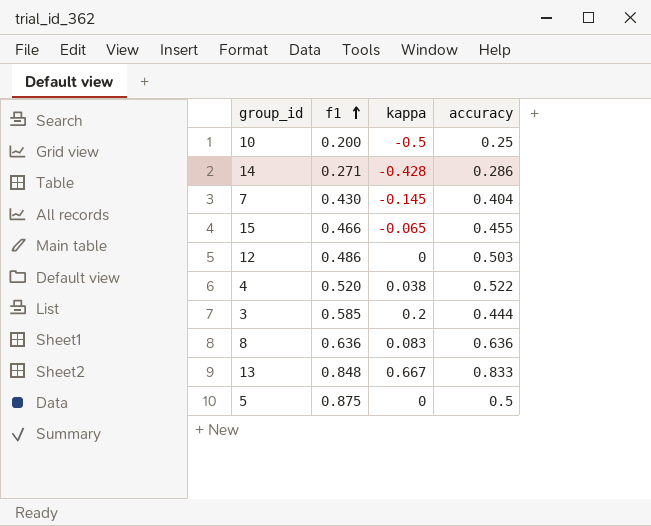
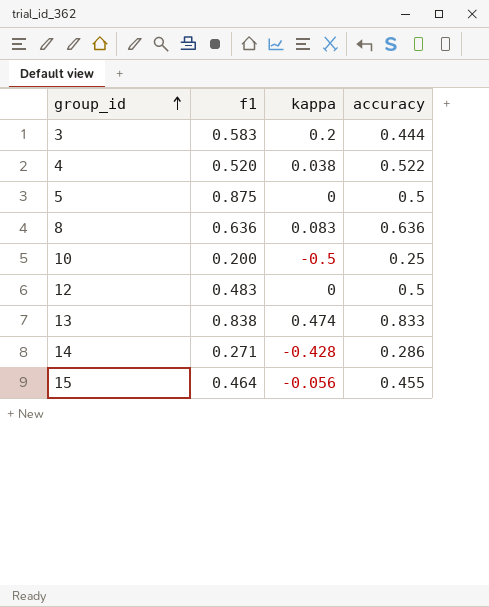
row order: f1 ascending -> group_id ascending
row 7: 0.430 | -0.145 | 0.404 -> none
3 | f1: 0.585 -> 0.583
12 | f1: 0.486 -> 0.483
12 | accuracy: 0.503 -> 0.5
13 | f1: 0.848 -> 0.838
13 | kappa: 0.667 -> 0.474
15 | f1: 0.466 -> 0.464
15 | kappa: -0.065 -> -0.056

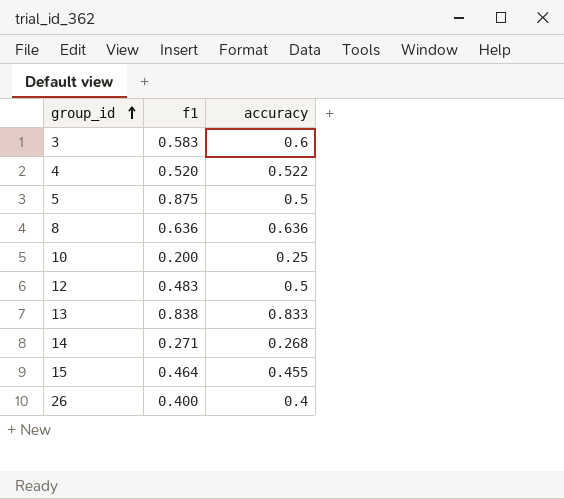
column kappa | position: 3 -> none
3 | accuracy: 0.444 -> 0.6
14 | accuracy: 0.286 -> 0.268
row 26: none -> 0.400 | 0.4

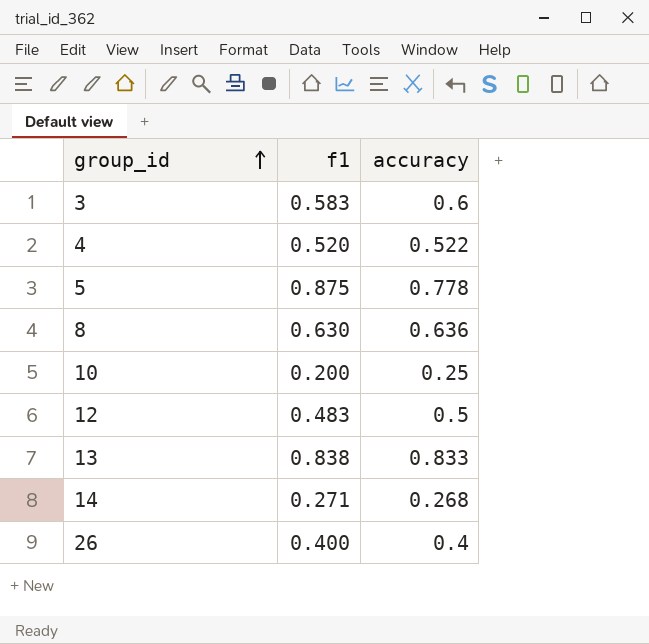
row 15: 0.464 | 0.455 -> none
5 | accuracy: 0.5 -> 0.778
8 | f1: 0.636 -> 0.630

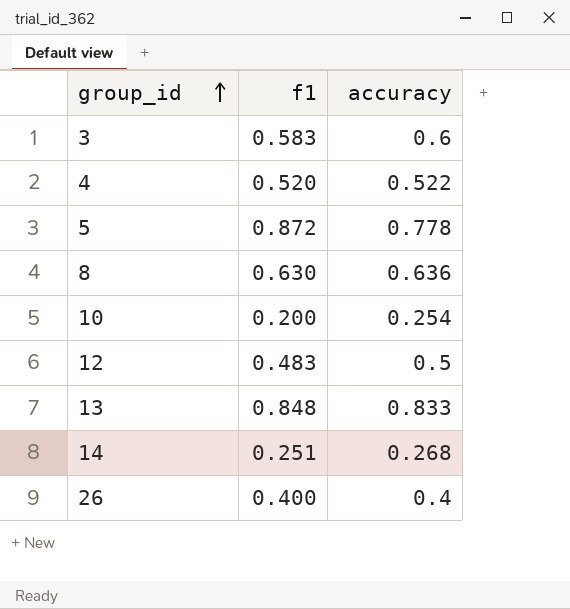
5 | f1: 0.875 -> 0.872
10 | accuracy: 0.25 -> 0.254
13 | f1: 0.838 -> 0.848
14 | f1: 0.271 -> 0.251

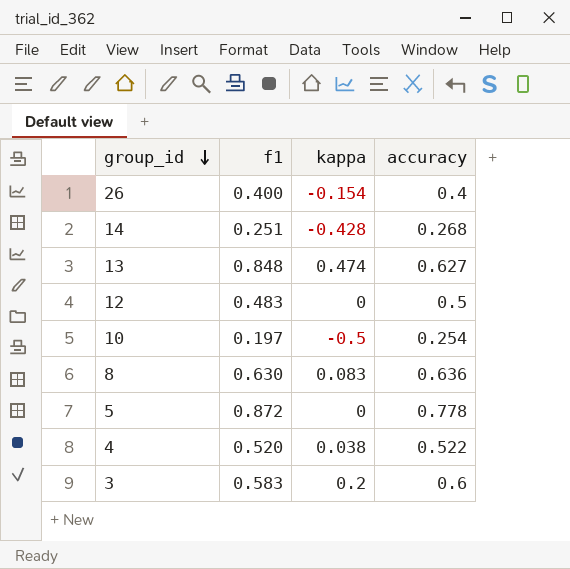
row order: group_id ascending -> group_id descending
column kappa | position: none -> 3
13 | accuracy: 0.833 -> 0.627
10 | f1: 0.200 -> 0.197

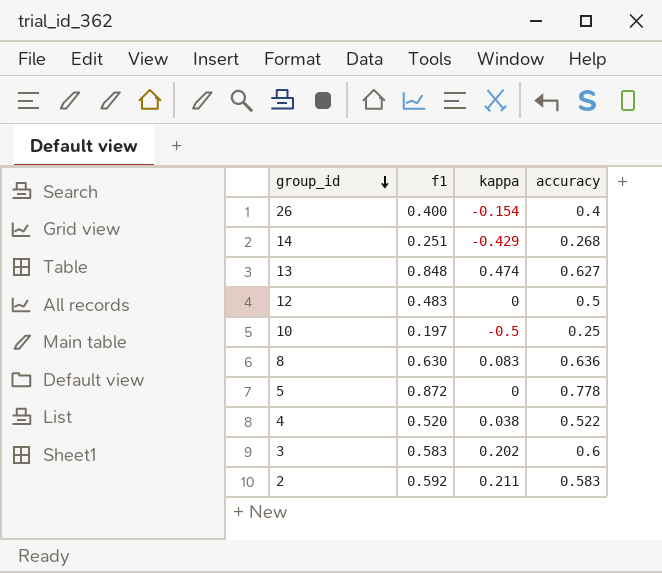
14 | kappa: -0.428 -> -0.429
10 | accuracy: 0.254 -> 0.25
3 | kappa: 0.2 -> 0.202
row 2: none -> 0.592 | 0.211 | 0.583

